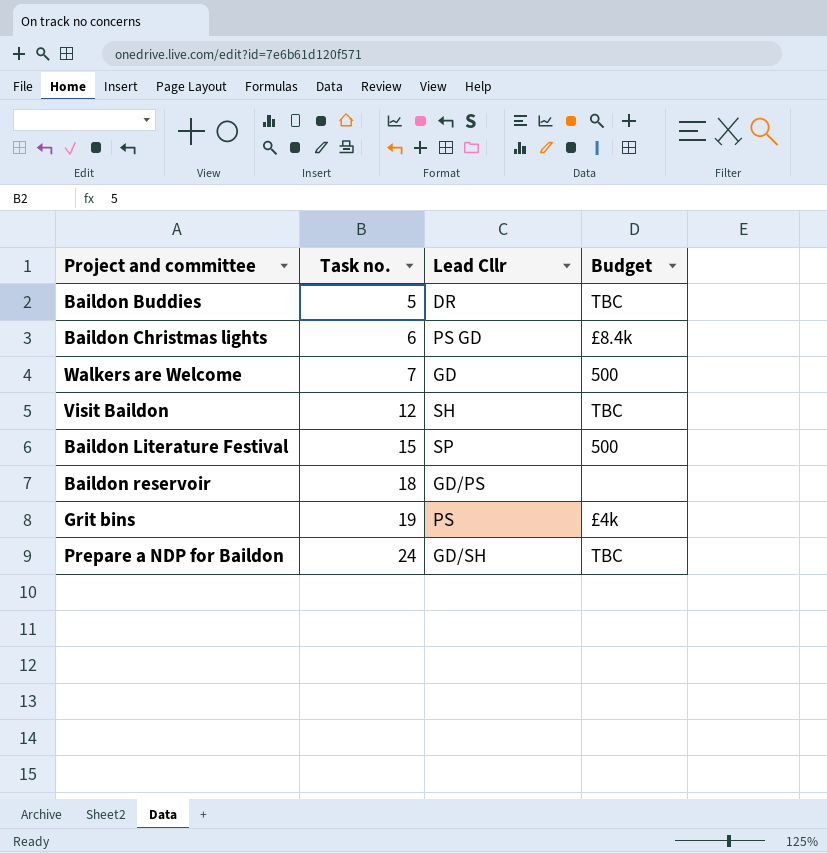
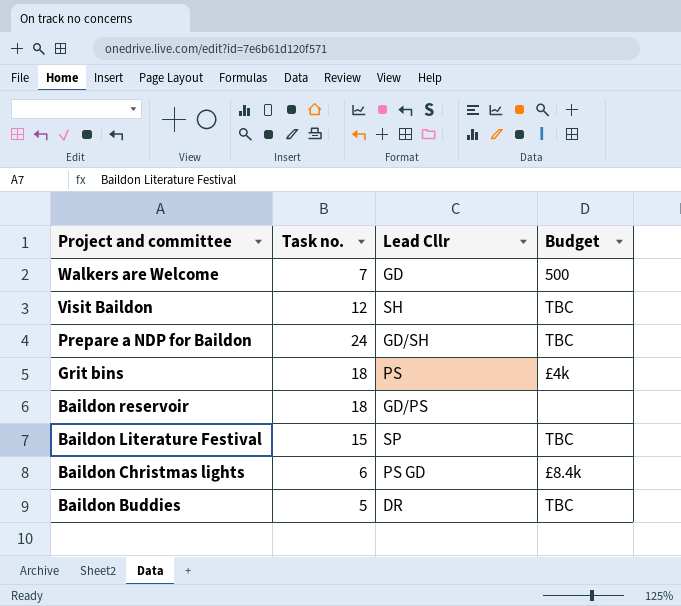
row order: Task no. ascending -> Project and committee descending
Grit bins | Task no.: 19 -> 18
Baildon Literature Festival | Budget: 500 -> TBC

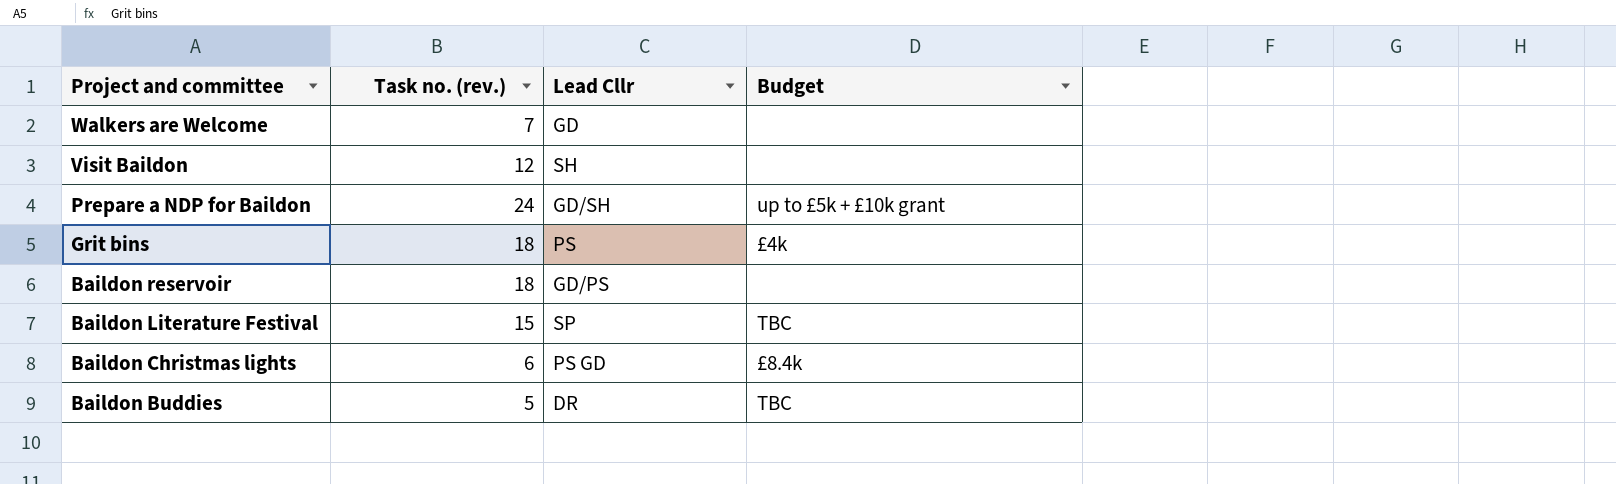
column name: Task no. -> Task no. (rev.)
Walkers are Welcome | Budget: 500 -> none
Visit Baildon | Budget: TBC -> none
Prepare a NDP for Baildon | Budget: TBC -> up to £5k + £10k grant

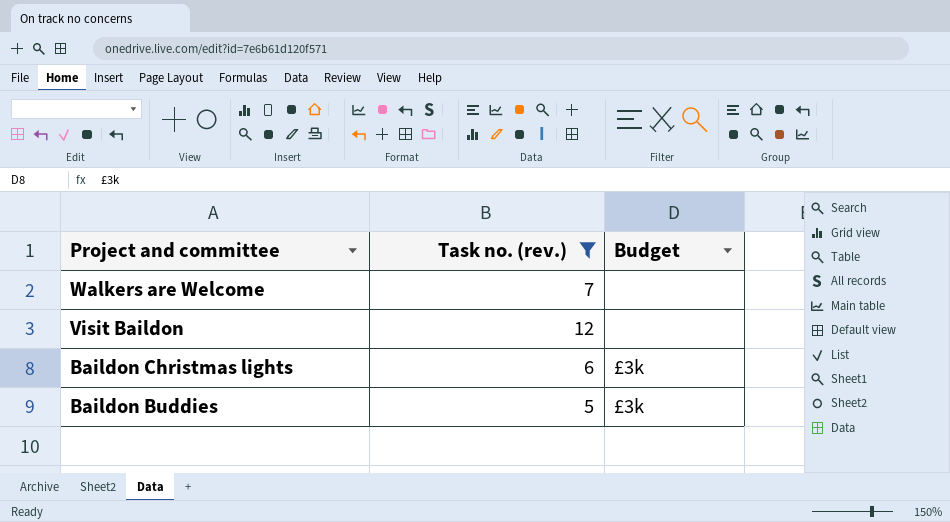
filter: none -> Task no. (rev.) <= 12
column Lead Cllr | position: 3 -> none
Baildon Christmas lights | Budget: £8.4k -> £3k
Baildon Buddies | Budget: TBC -> £3k

